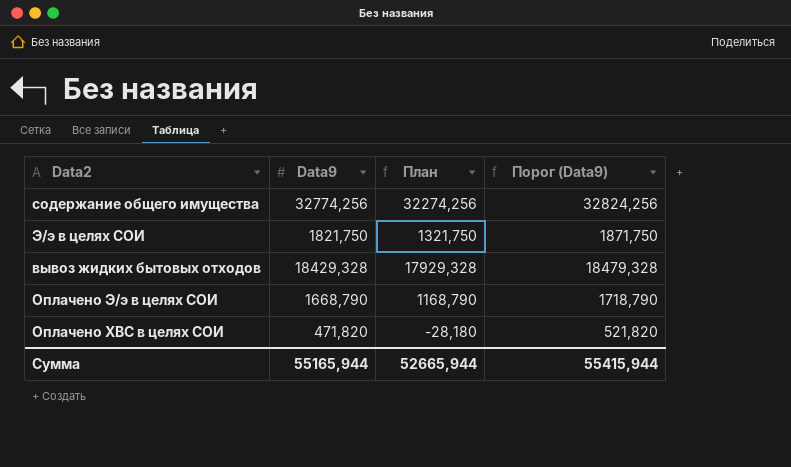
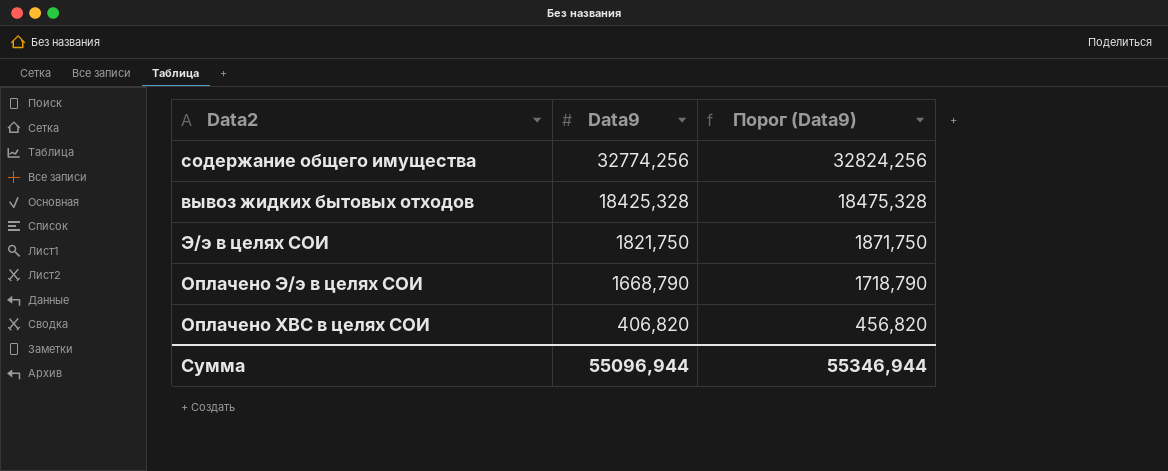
row order: none -> Data9 descending
column План | formula: [Data9] - 500 -> none
вывоз жидких бытовых отходов | Data9: 18429,328 -> 18425,328
вывоз жидких бытовых отходов | Порог (Data9): 18479,328 -> 18475,328
Оплачено ХВС в целях СОИ | Data9: 471,820 -> 406,820
Оплачено ХВС в целях СОИ | Порог (Data9): 521,820 -> 456,820
Сумма | Data9: 55165,944 -> 55096,944
Сумма | Порог (Data9): 55415,944 -> 55346,944

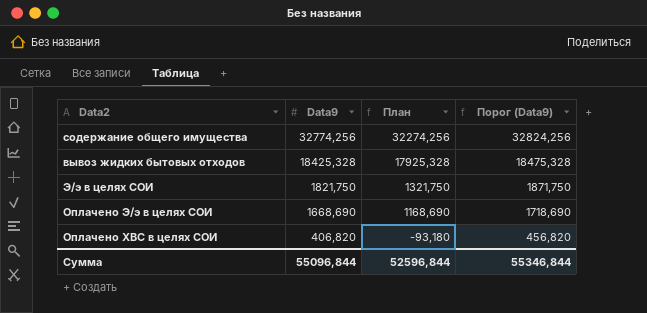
column План | formula: none -> [Data9] - 500
Оплачено Э/э в целях СОИ | Data9: 1668,790 -> 1668,690
Оплачено Э/э в целях СОИ | Порог (Data9): 1718,790 -> 1718,690
Сумма | Data9: 55096,944 -> 55096,844
Сумма | Порог (Data9): 55346,944 -> 55346,844

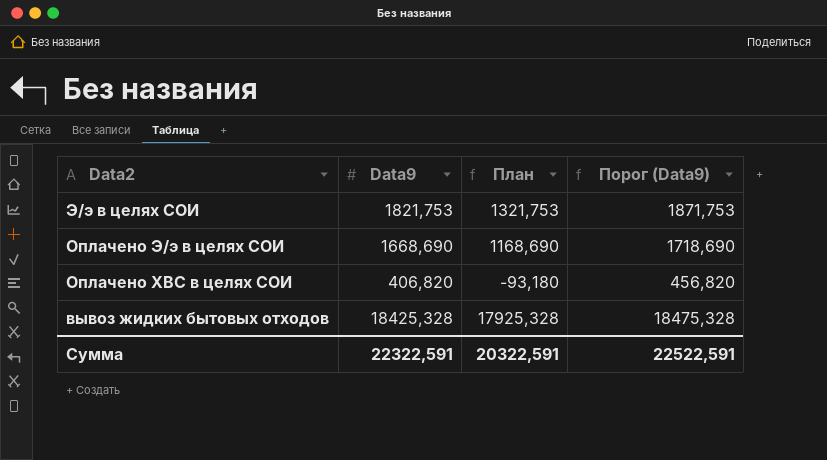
row order: Data9 descending -> Data2 descending
row содержание общего имущества: 32774,256 | 32274,256 | 32824,256 -> none
Э/э в целях СОИ | Data9: 1821,750 -> 1821,753
Э/э в целях СОИ | План: 1321,750 -> 1321,753
Э/э в целях СОИ | Порог (Data9): 1871,750 -> 1871,753
Сумма | Data9: 55096,844 -> 22322,591
Сумма | План: 52596,844 -> 20322,591
Сумма | Порог (Data9): 55346,844 -> 22522,591

